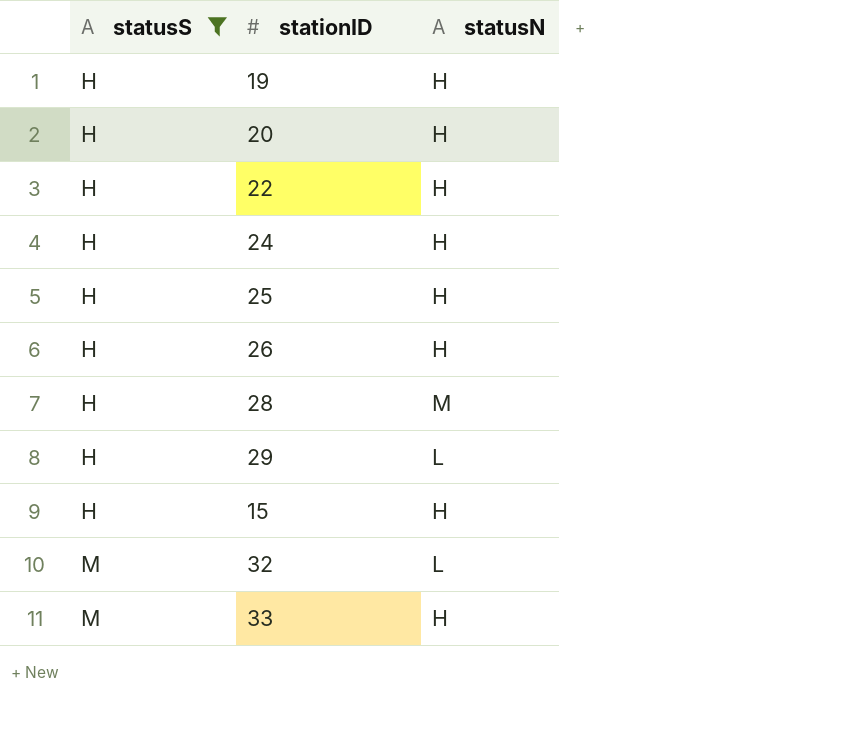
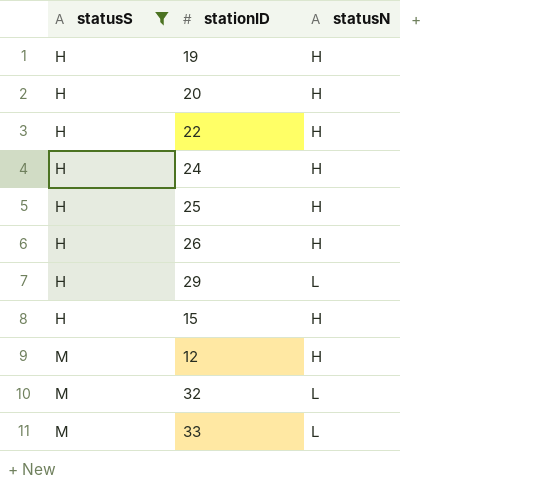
row 28: H | M -> none
row 12: none -> M | H
33 | statusN: H -> L

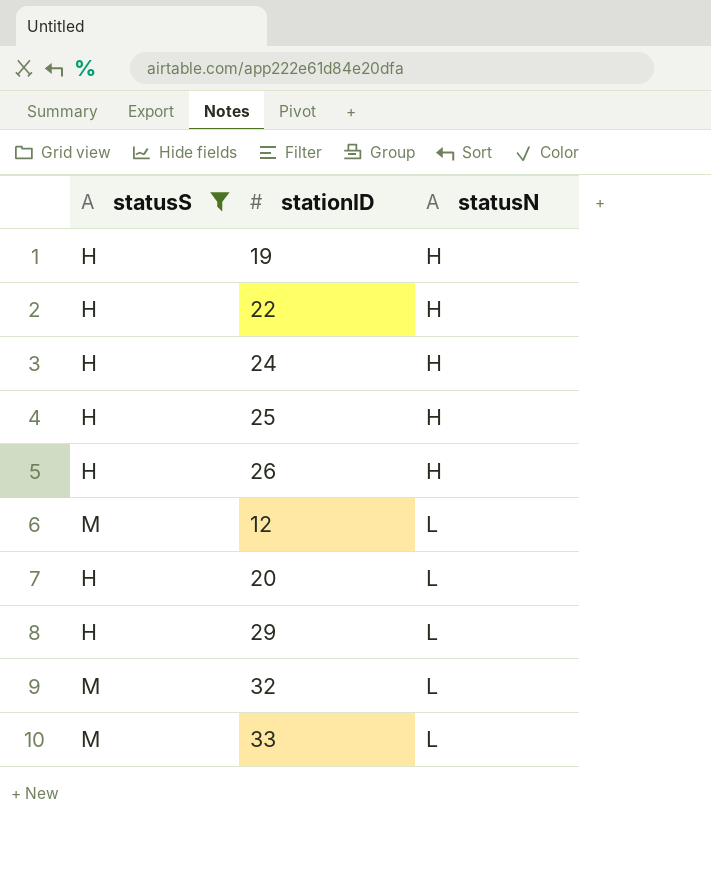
row order: statusS ascending -> statusN ascending
row 15: H | H -> none
12 | statusN: H -> L
20 | statusN: H -> L

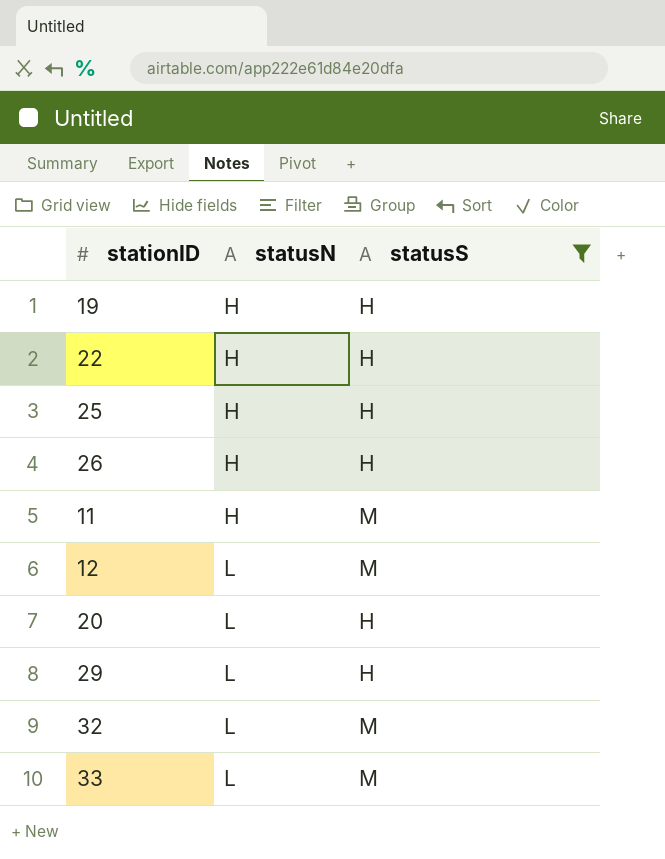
column statusS | position: 1 -> 3
row 24: H | H -> none
row 11: none -> H | M

